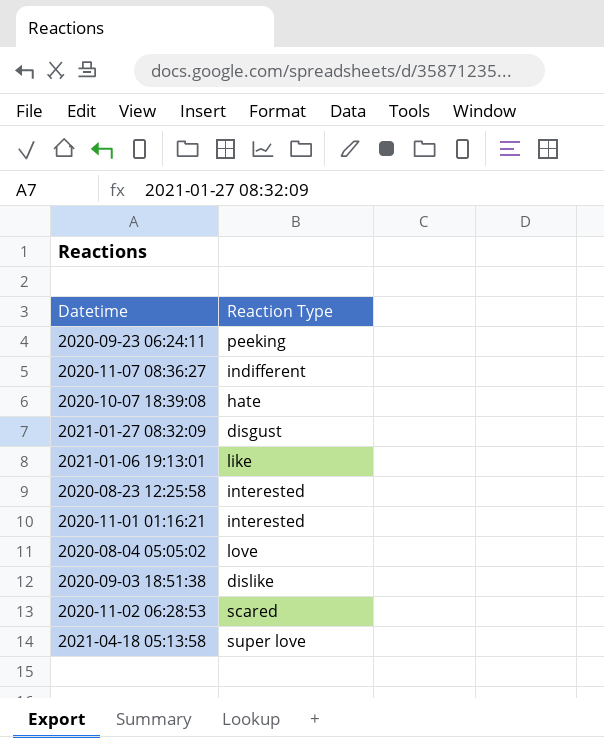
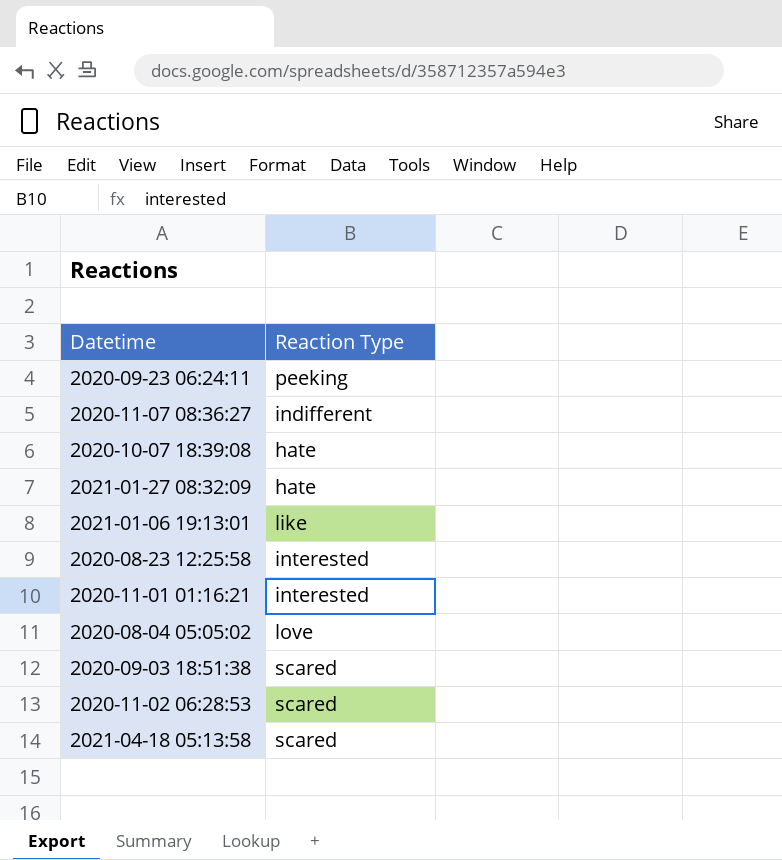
2021-01-27 08:32:09 | Reaction Type: disgust -> hate
2020-09-03 18:51:38 | Reaction Type: dislike -> scared
2021-04-18 05:13:58 | Reaction Type: super love -> scared

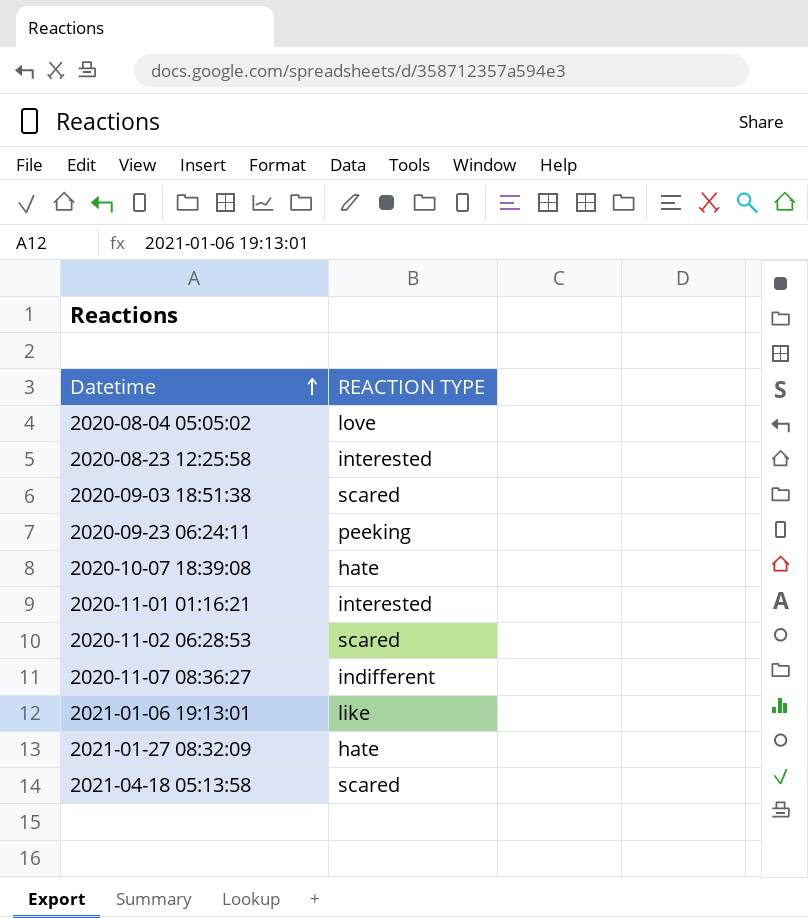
row order: none -> Datetime ascending
column name: Reaction Type -> REACTION TYPE

